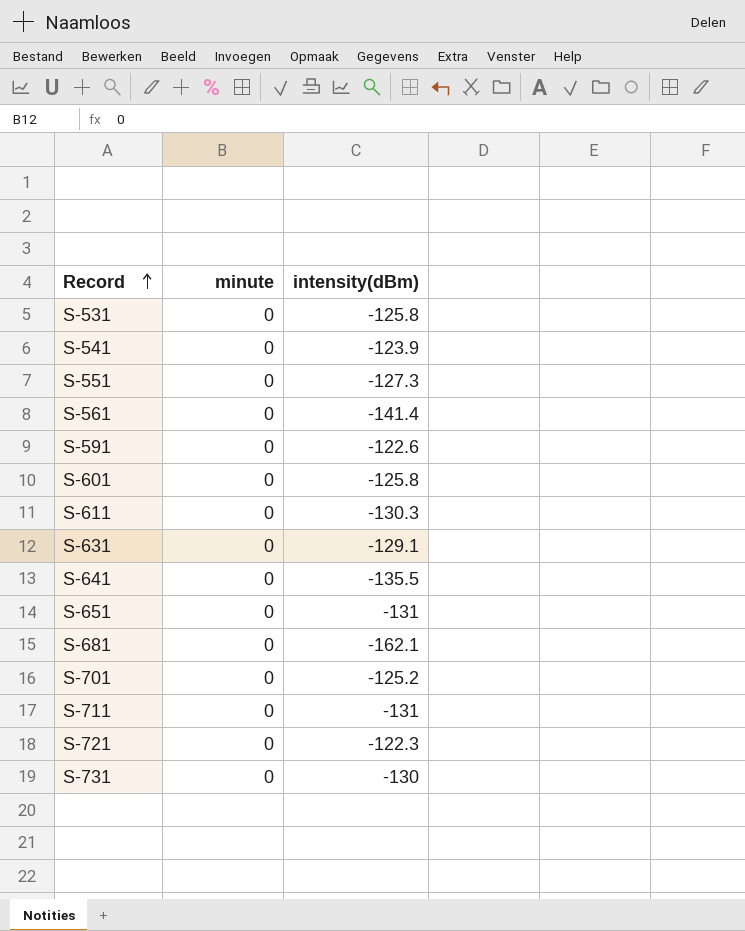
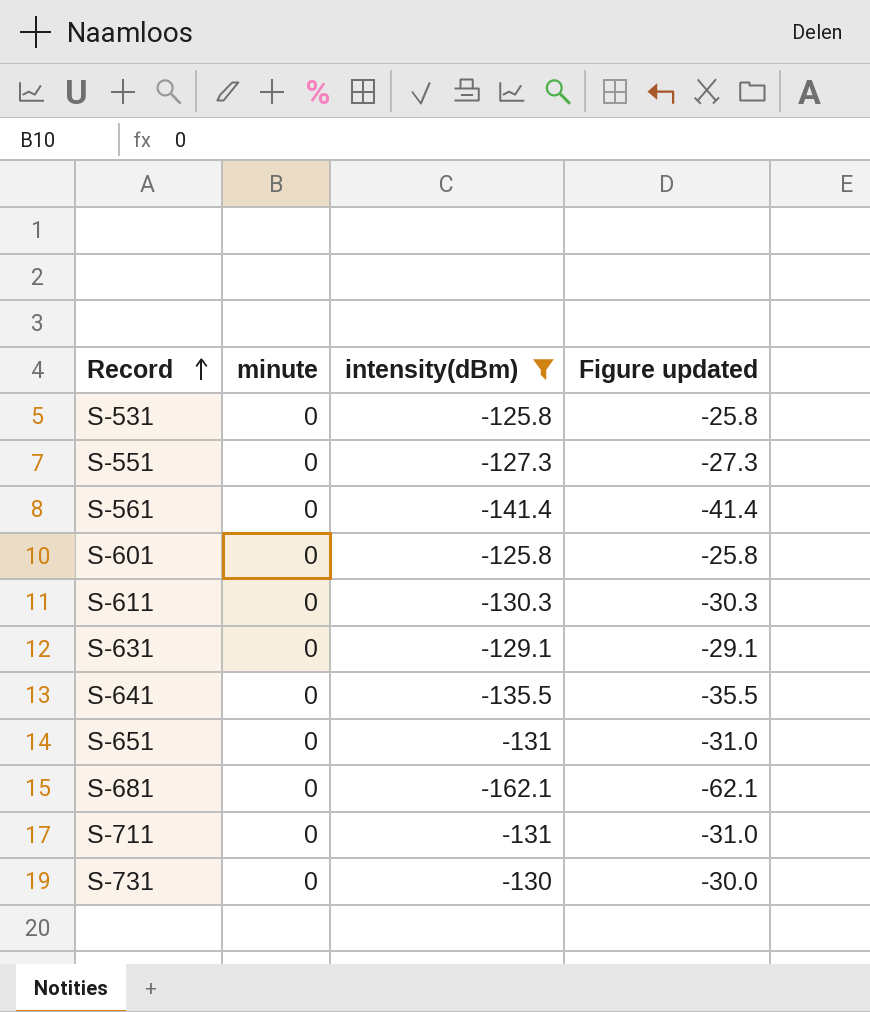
filter: none -> intensity(dBm) <= -125.8
column Figure updated | formula: none -> [intensity(dBm)] + 100

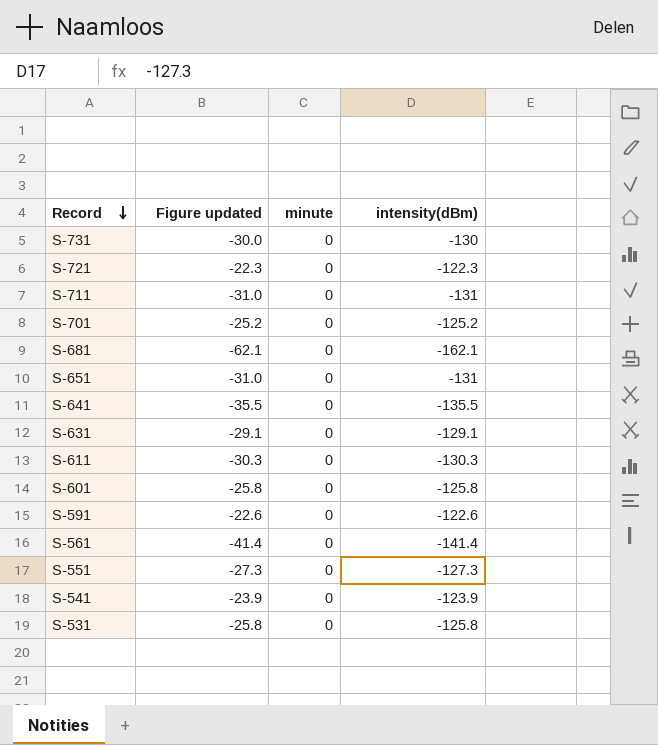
filter: intensity(dBm) <= -125.8 -> none
row order: Record ascending -> Record descending
column Figure updated | position: 4 -> 2

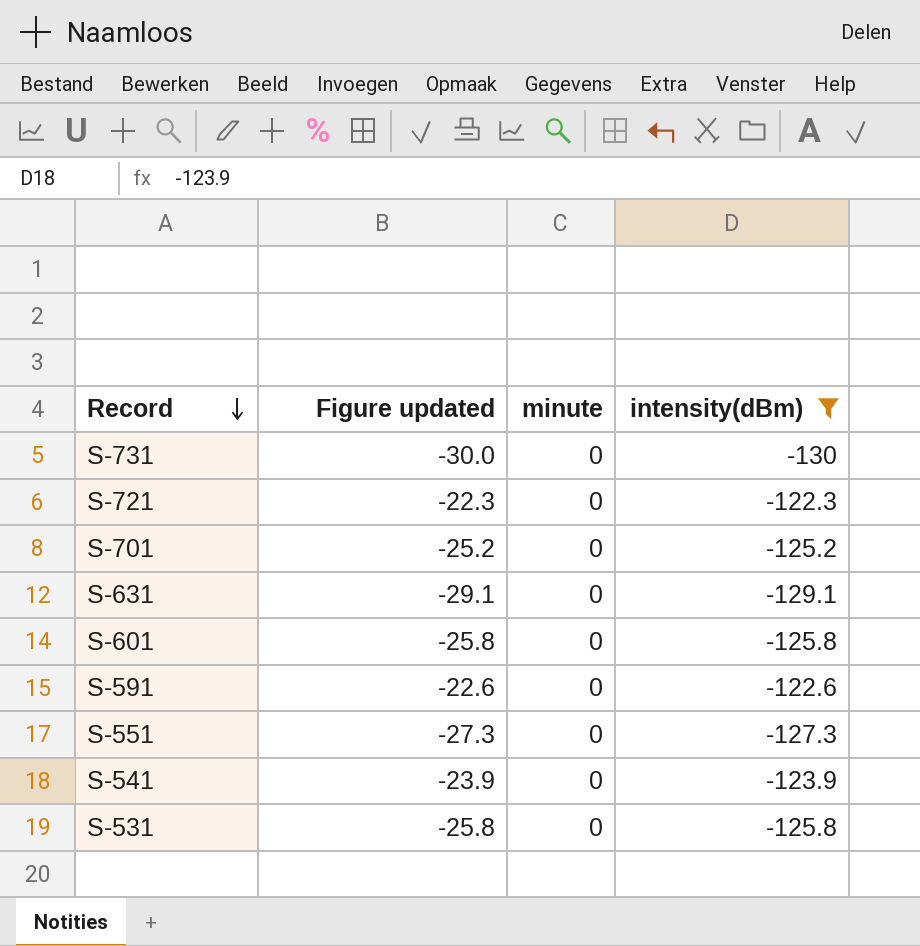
filter: none -> intensity(dBm) >= -130

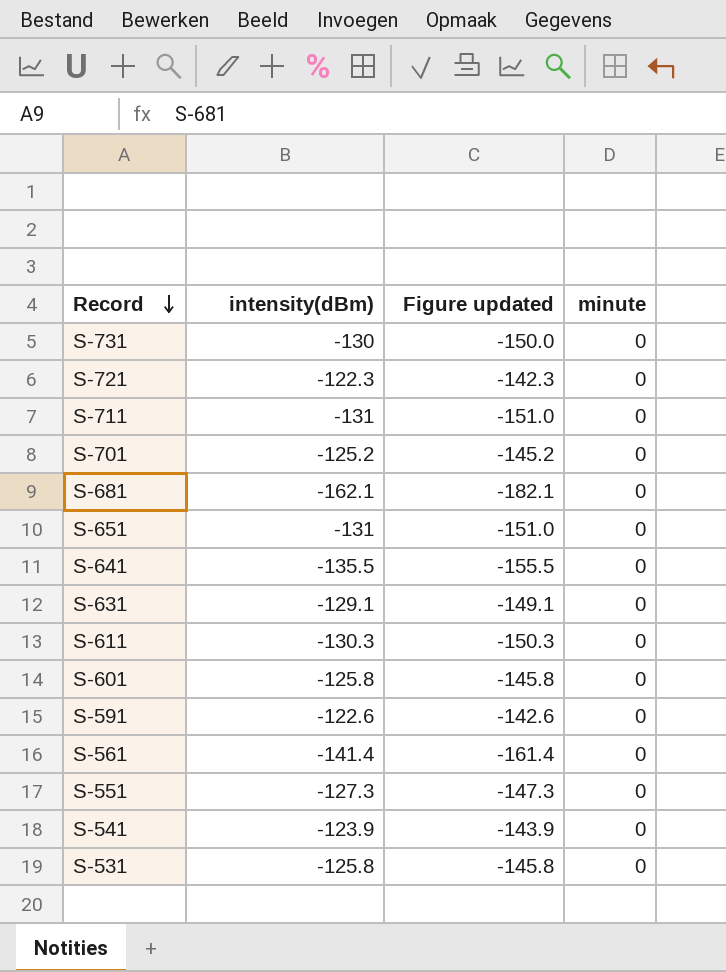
filter: intensity(dBm) >= -130 -> none
column intensity(dBm) | position: 4 -> 2
column Figure updated | formula: [intensity(dBm)] + 100 -> [intensity(dBm)] - 20

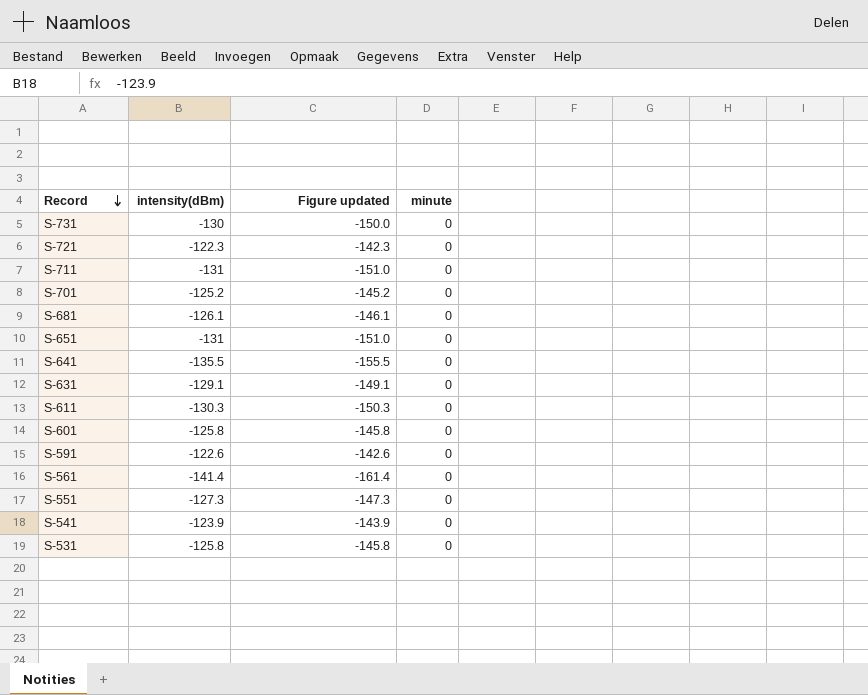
S-681 | intensity(dBm): -162.1 -> -126.1
S-681 | Figure updated: -182.1 -> -146.1

